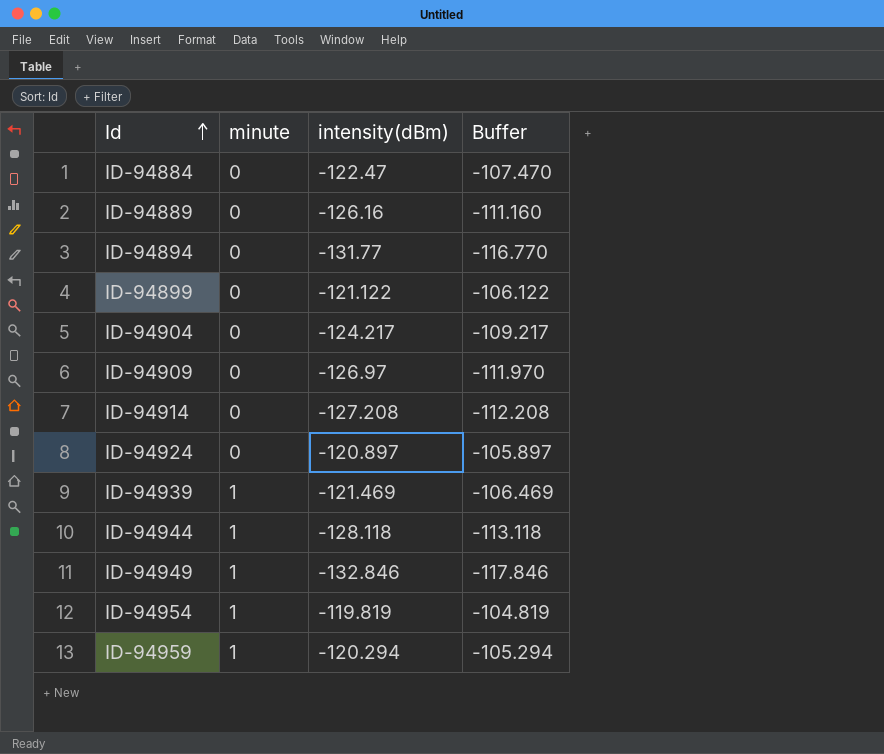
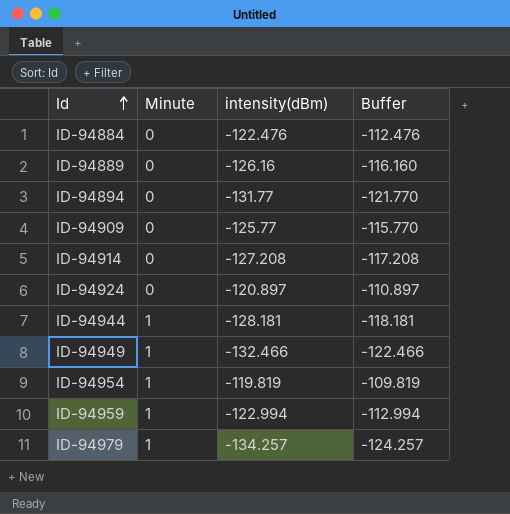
column name: minute -> Minute
column Buffer | formula: [intensity(dBm)] + 15 -> [intensity(dBm)] + 10
row ID-94899: 0 | -121.122 | -106.122 -> none
row ID-94904: 0 | -124.217 | -109.217 -> none
row ID-94939: 1 | -121.469 | -106.469 -> none
ID-94884 | intensity(dBm): -122.47 -> -122.476
ID-94909 | intensity(dBm): -126.97 -> -125.77
ID-94944 | intensity(dBm): -128.118 -> -128.181
ID-94949 | intensity(dBm): -132.846 -> -132.466
ID-94959 | intensity(dBm): -120.294 -> -122.994
row ID-94979: none -> 1 | -134.257 | -124.257

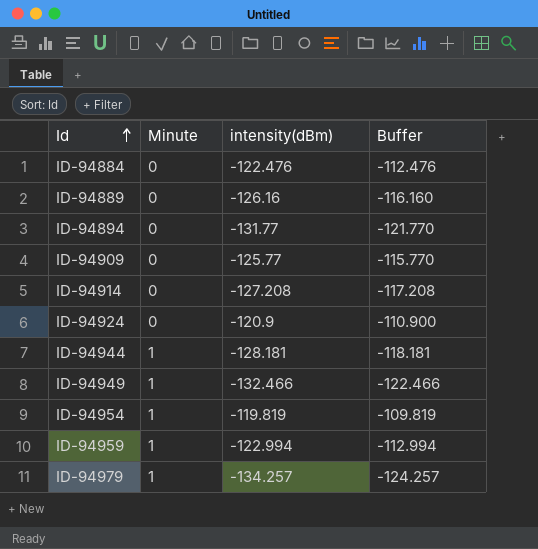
ID-94924 | intensity(dBm): -120.897 -> -120.9
ID-94924 | Buffer: -110.897 -> -110.900

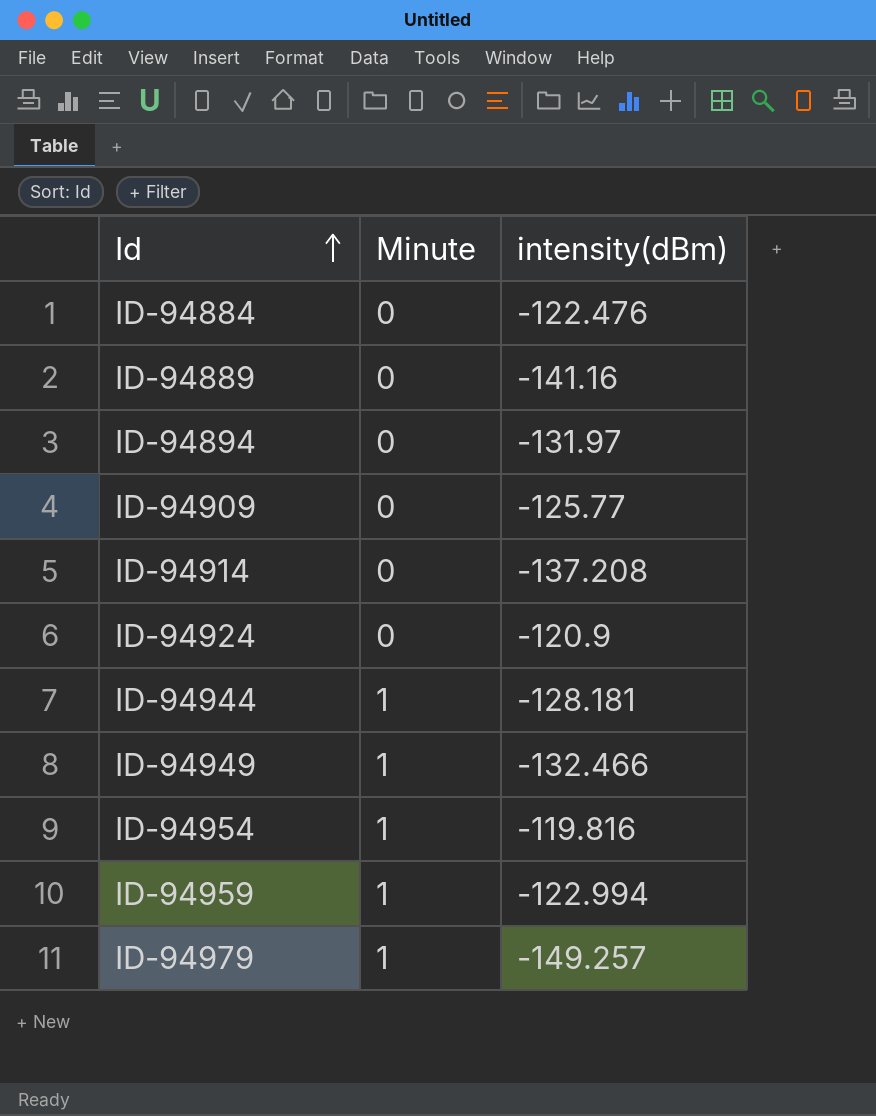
column Buffer | formula: [intensity(dBm)] + 10 -> none
ID-94889 | intensity(dBm): -126.16 -> -141.16
ID-94894 | intensity(dBm): -131.77 -> -131.97
ID-94914 | intensity(dBm): -127.208 -> -137.208
ID-94954 | intensity(dBm): -119.819 -> -119.816
ID-94979 | intensity(dBm): -134.257 -> -149.257

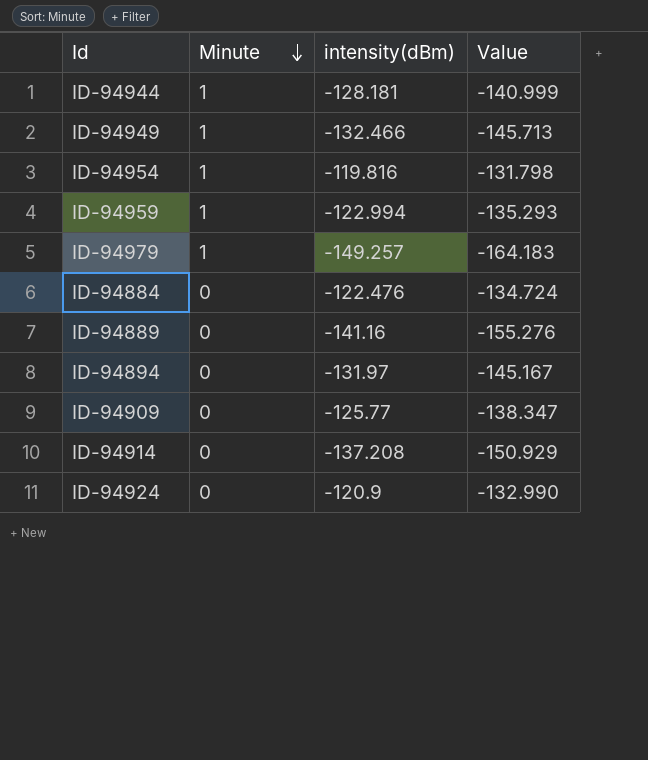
row order: Id ascending -> Minute descending
column Value | formula: none -> [intensity(dBm)] * 1.1

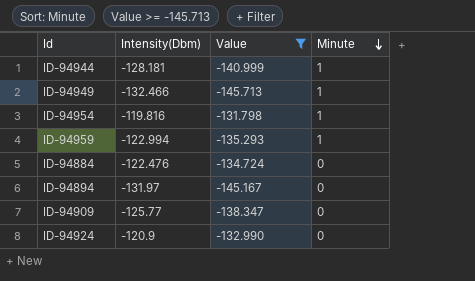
filter: none -> Value >= -145.713
column name: intensity(dBm) -> Intensity(Dbm)
column Minute | position: 2 -> 4

